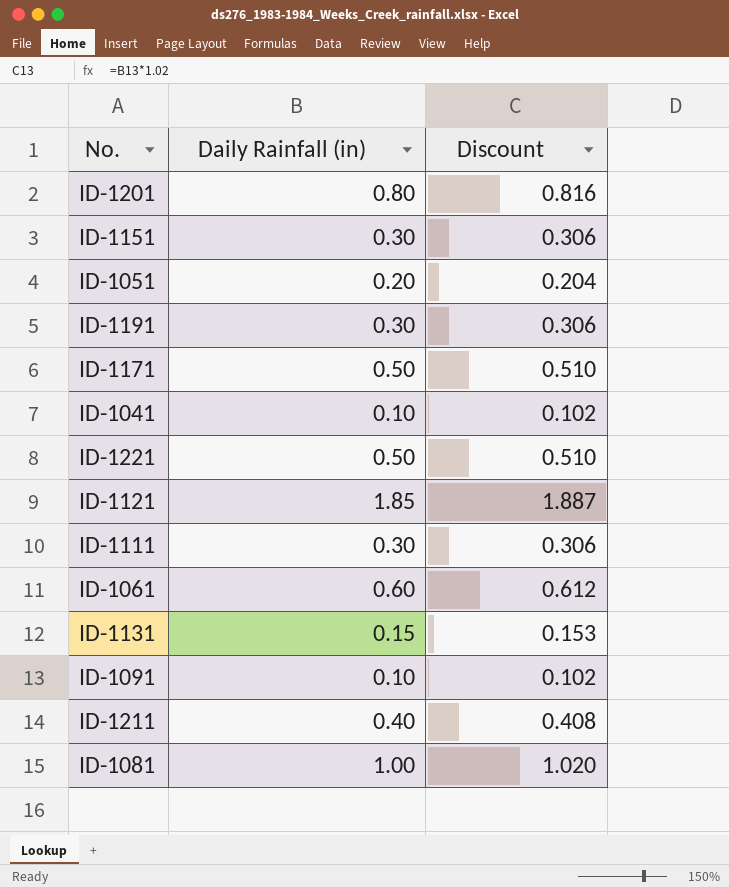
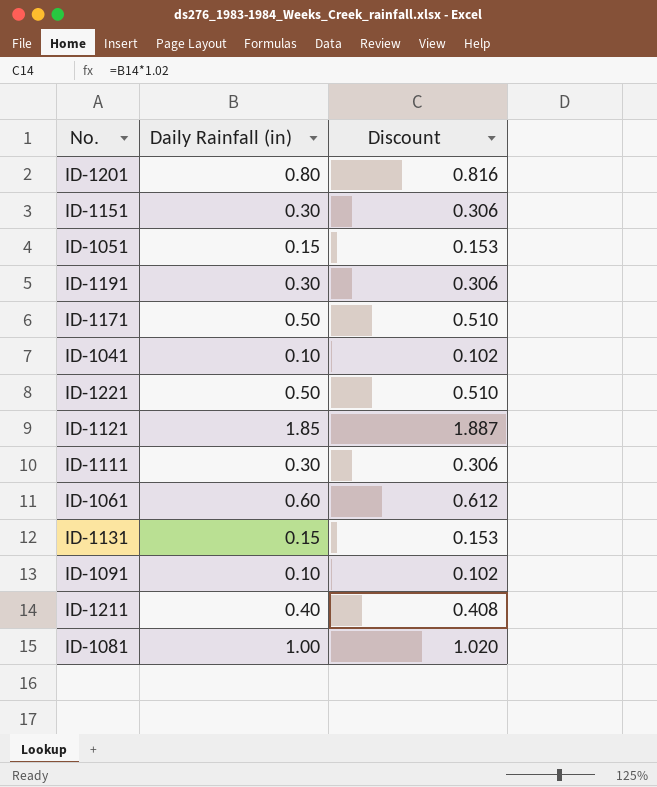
ID-1051 | Daily Rainfall (in): 0.20 -> 0.15
ID-1051 | Discount: 0.204 -> 0.153

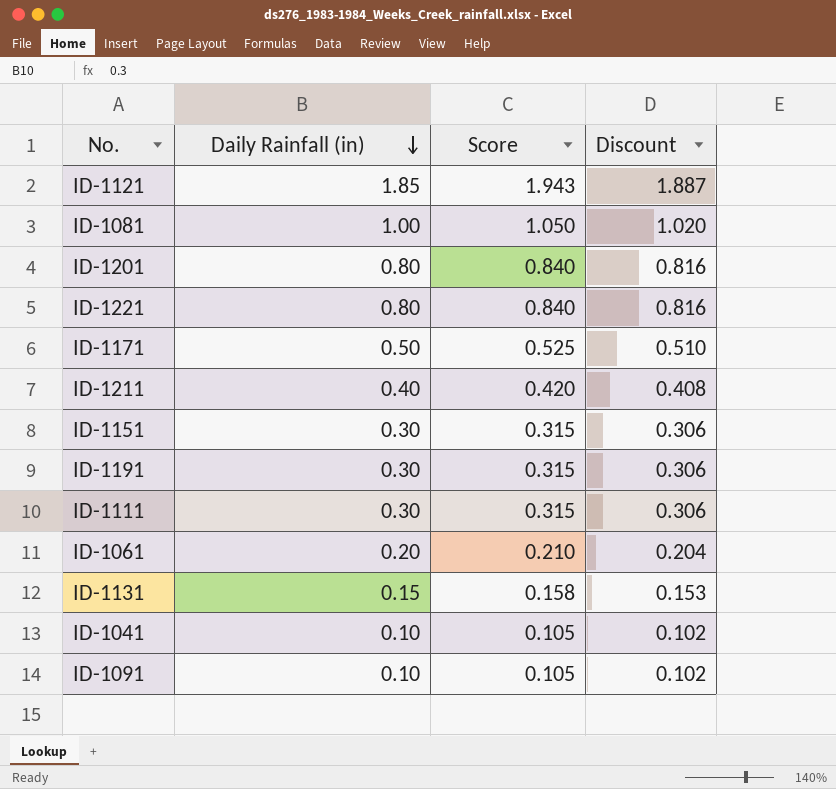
row order: none -> Daily Rainfall (in) descending
column Score | formula: none -> [Daily Rainfall (in)] * 1.05
row ID-1051: 0.15 | 0.153 -> none
ID-1221 | Daily Rainfall (in): 0.50 -> 0.80
ID-1221 | Discount: 0.510 -> 0.816
ID-1061 | Daily Rainfall (in): 0.60 -> 0.20
ID-1061 | Discount: 0.612 -> 0.204

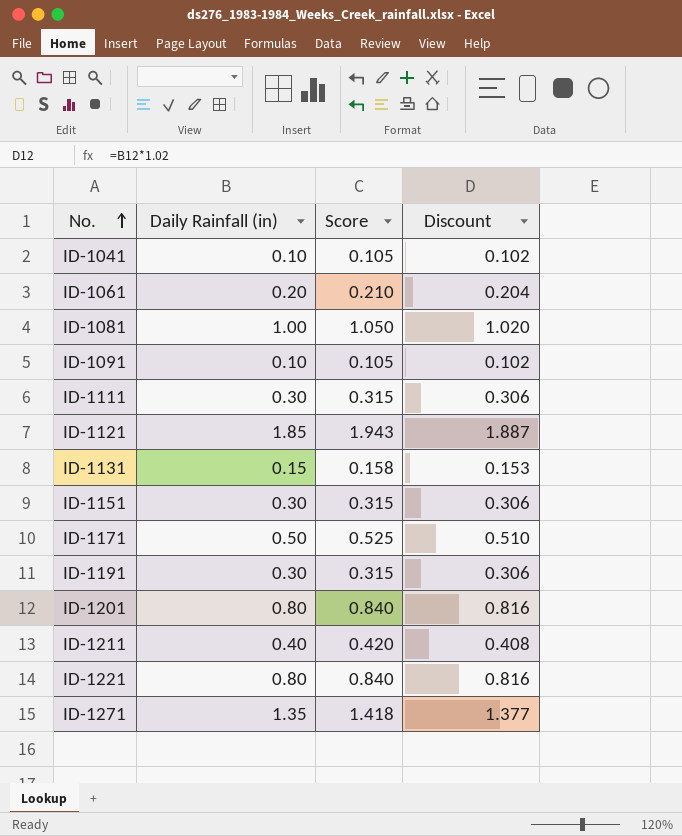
row order: Daily Rainfall (in) descending -> No. ascending
row ID-1271: none -> 1.35 | 1.418 | 1.377

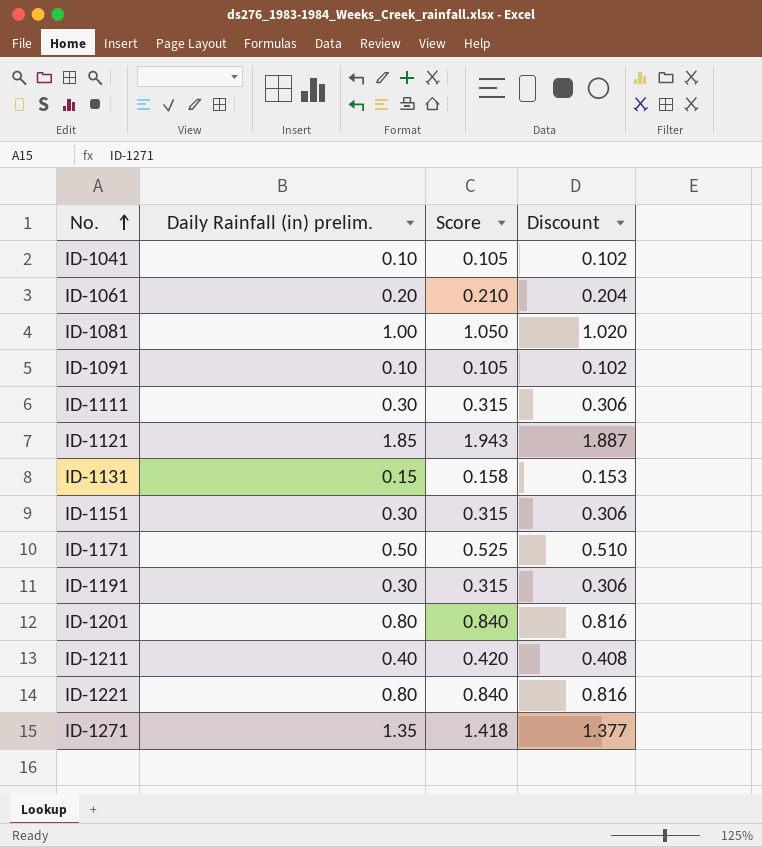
column name: Daily Rainfall (in) -> Daily Rainfall (in) prelim.

